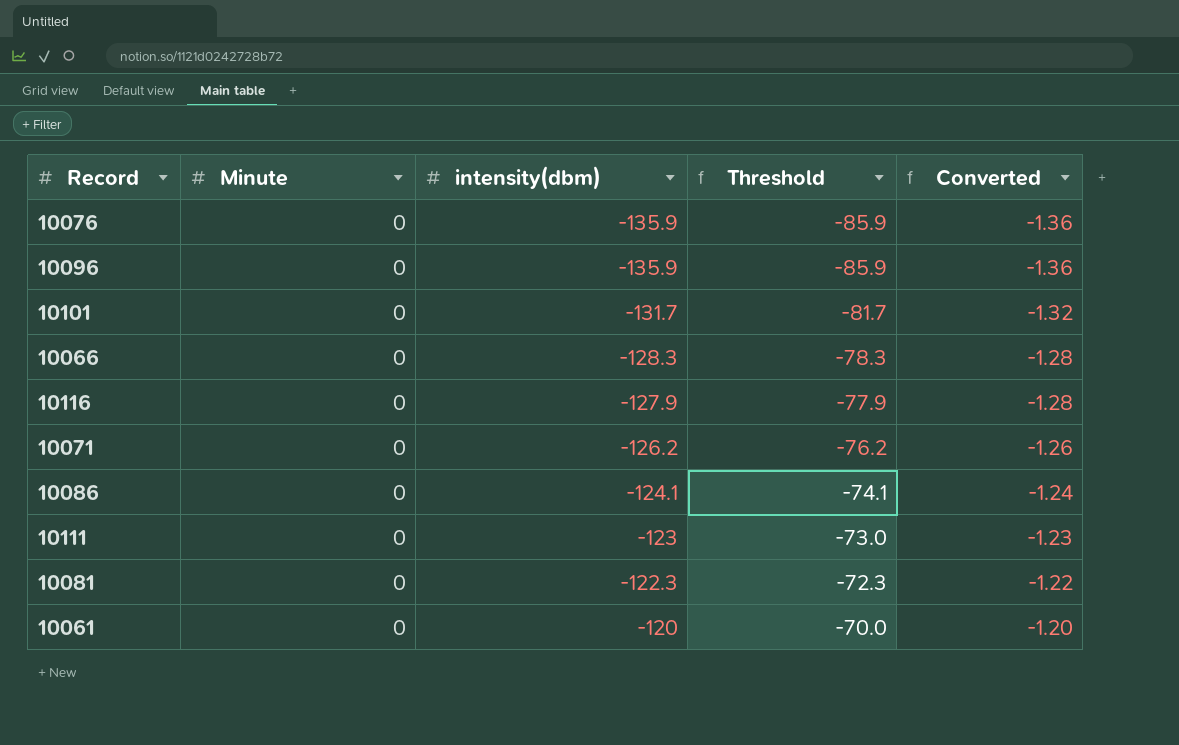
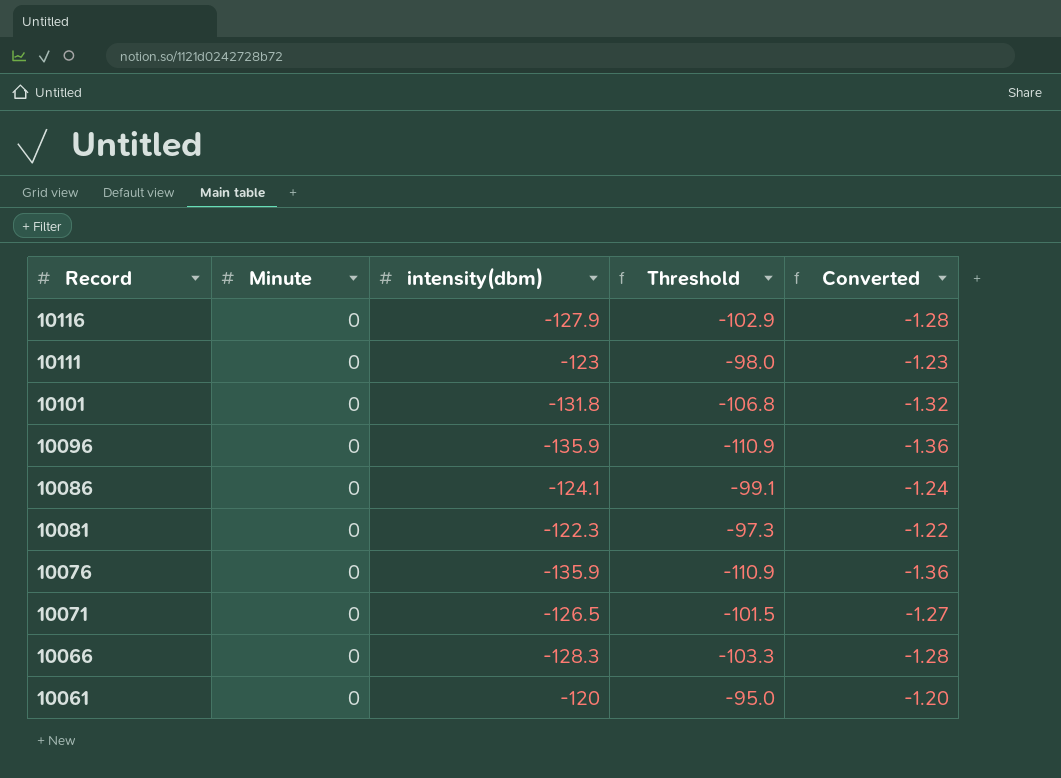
row order: intensity(dbm) ascending -> Record descending
column Threshold | formula: [intensity(dbm)] + 50 -> [intensity(dbm)] + 25
10101 | intensity(dbm): -131.7 -> -131.8
10071 | intensity(dbm): -126.2 -> -126.5
10071 | Converted: -1.26 -> -1.27

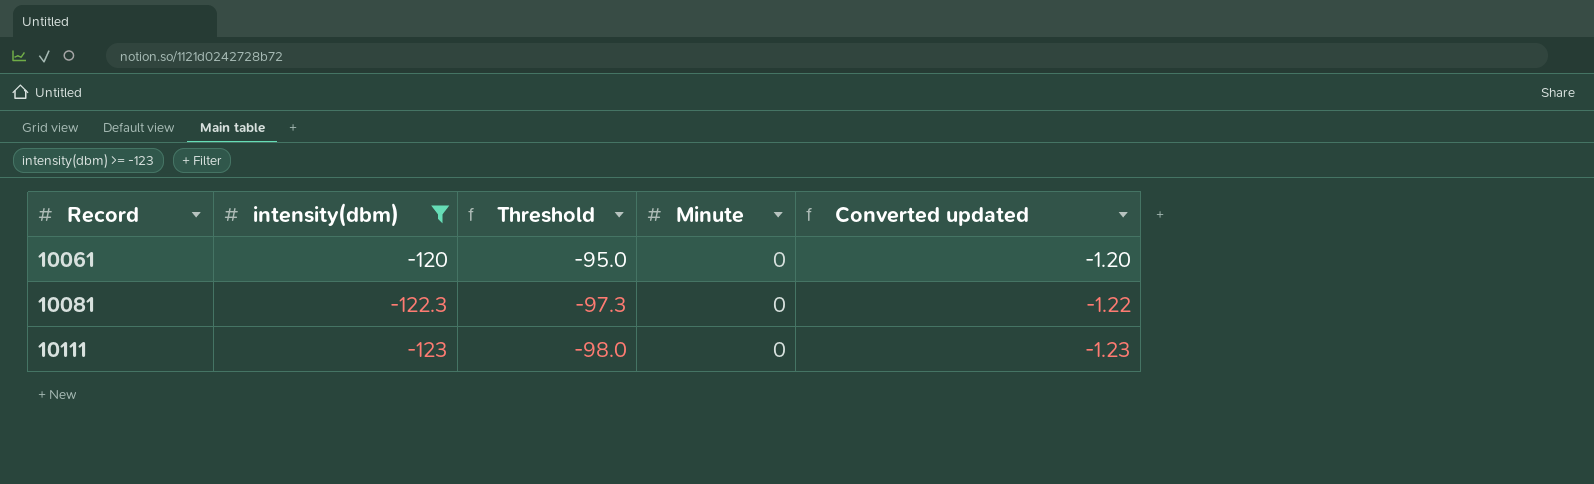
filter: none -> intensity(dbm) >= -123
row order: Record descending -> Record ascending
column Minute | position: 2 -> 4
column name: Converted -> Converted updated

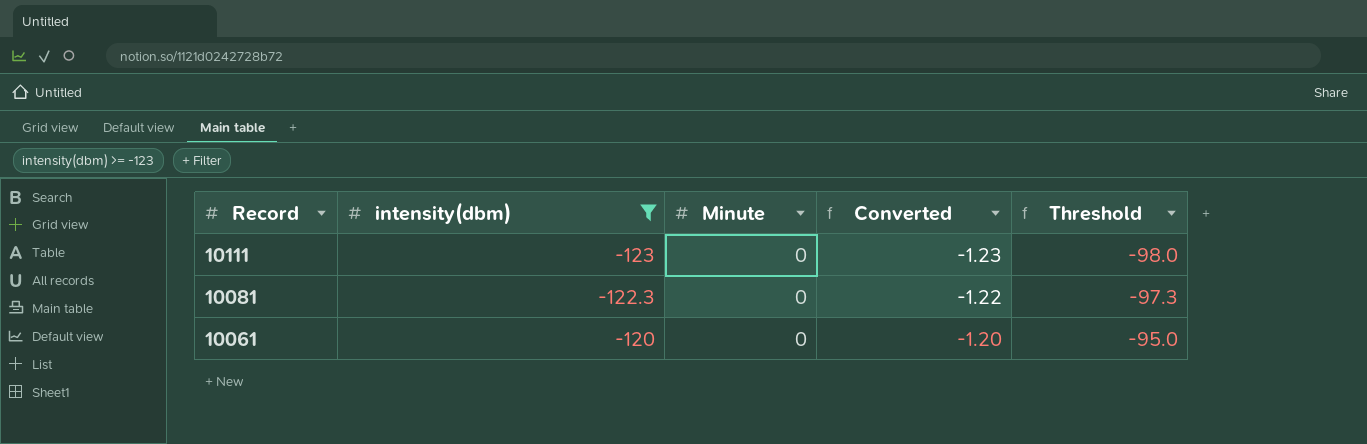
row order: Record ascending -> Record descending
column name: Converted updated -> Converted
column Threshold | position: 3 -> 5

